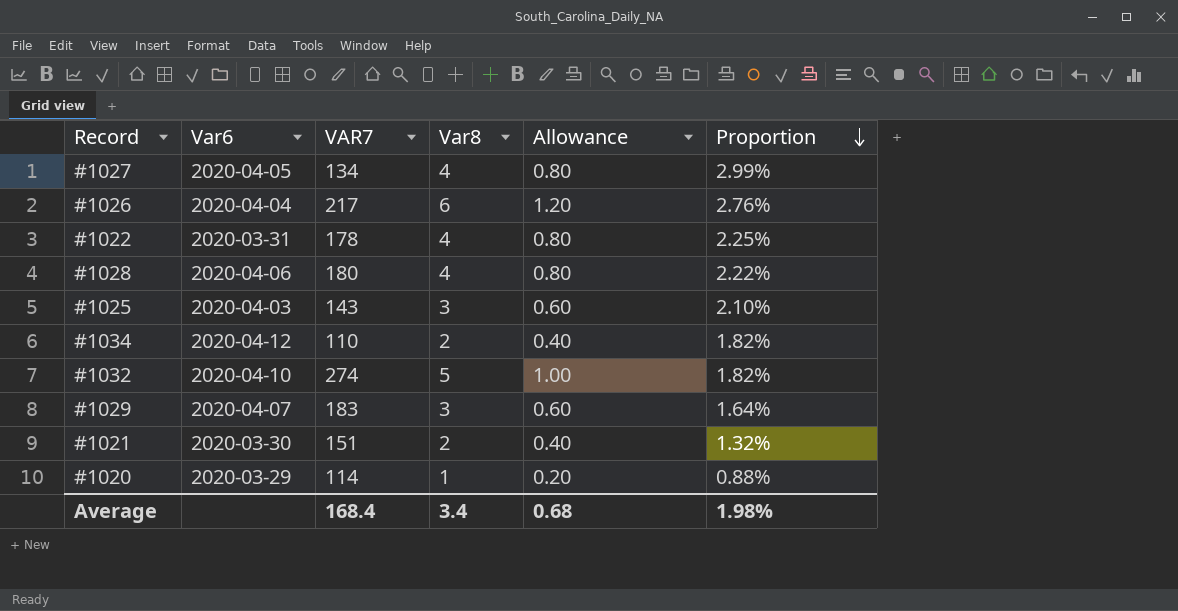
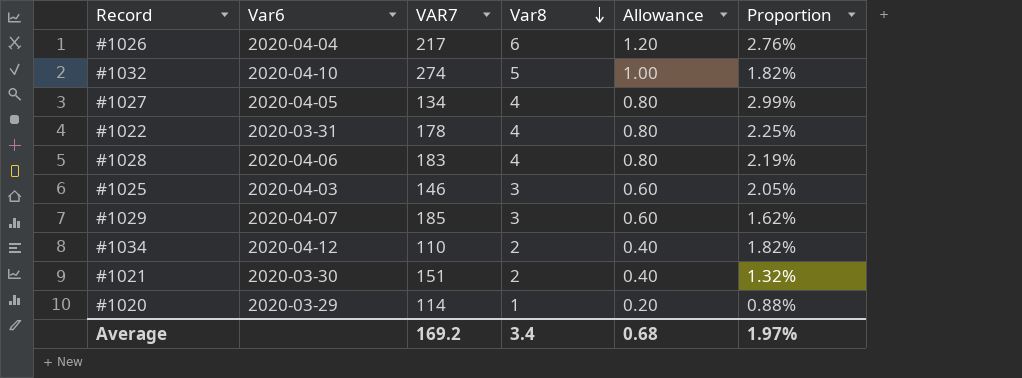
row order: Proportion descending -> Var8 descending
#1028 | VAR7: 180 -> 183
#1028 | Proportion: 2.22% -> 2.19%
#1025 | VAR7: 143 -> 146
#1025 | Proportion: 2.10% -> 2.05%
#1029 | VAR7: 183 -> 185
#1029 | Proportion: 1.64% -> 1.62%
Average | VAR7: 168.4 -> 169.2
Average | Proportion: 1.98% -> 1.97%

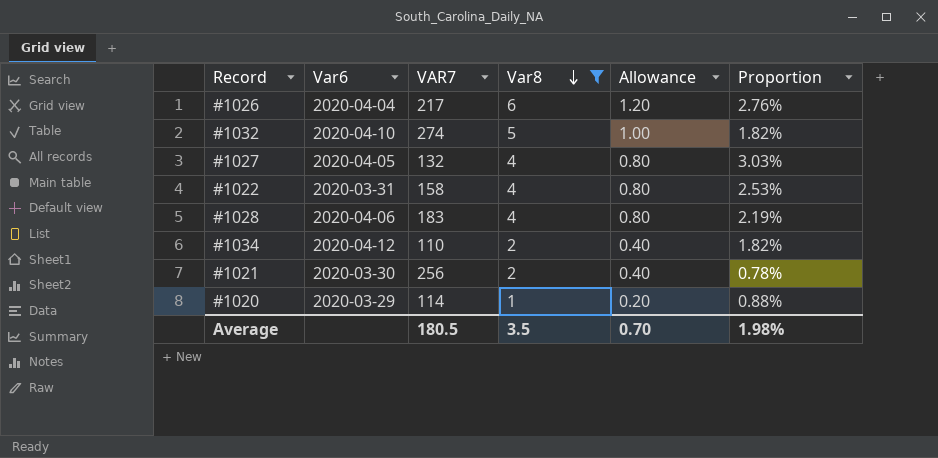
filter: none -> Var8 != 3
#1027 | VAR7: 134 -> 132
#1027 | Proportion: 2.99% -> 3.03%
#1022 | VAR7: 178 -> 158
#1022 | Proportion: 2.25% -> 2.53%
#1021 | VAR7: 151 -> 256
#1021 | Proportion: 1.32% -> 0.78%
Average | VAR7: 169.2 -> 180.5
Average | Var8: 3.4 -> 3.5
Average | Allowance: 0.68 -> 0.70
Average | Proportion: 1.97% -> 1.98%

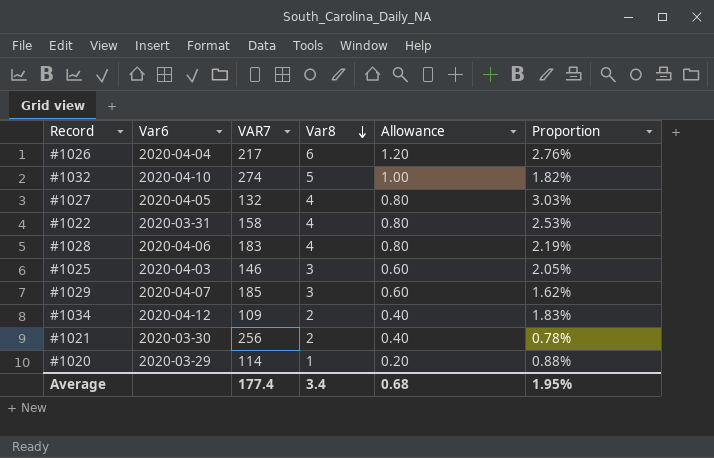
filter: Var8 != 3 -> none
#1034 | VAR7: 110 -> 109
#1034 | Proportion: 1.82% -> 1.83%
Average | VAR7: 180.5 -> 177.4
Average | Var8: 3.5 -> 3.4
Average | Allowance: 0.70 -> 0.68
Average | Proportion: 1.98% -> 1.95%

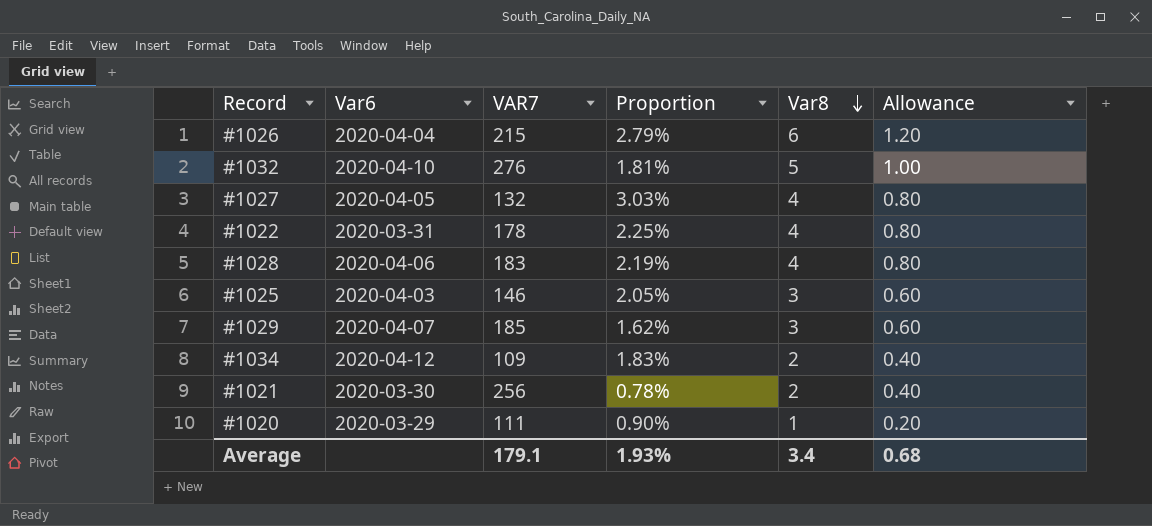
column Proportion | position: 6 -> 4
#1026 | VAR7: 217 -> 215
#1026 | Proportion: 2.76% -> 2.79%
#1032 | VAR7: 274 -> 276
#1032 | Proportion: 1.82% -> 1.81%
#1022 | VAR7: 158 -> 178
#1022 | Proportion: 2.53% -> 2.25%
#1020 | VAR7: 114 -> 111
#1020 | Proportion: 0.88% -> 0.90%
Average | VAR7: 177.4 -> 179.1
Average | Proportion: 1.95% -> 1.93%

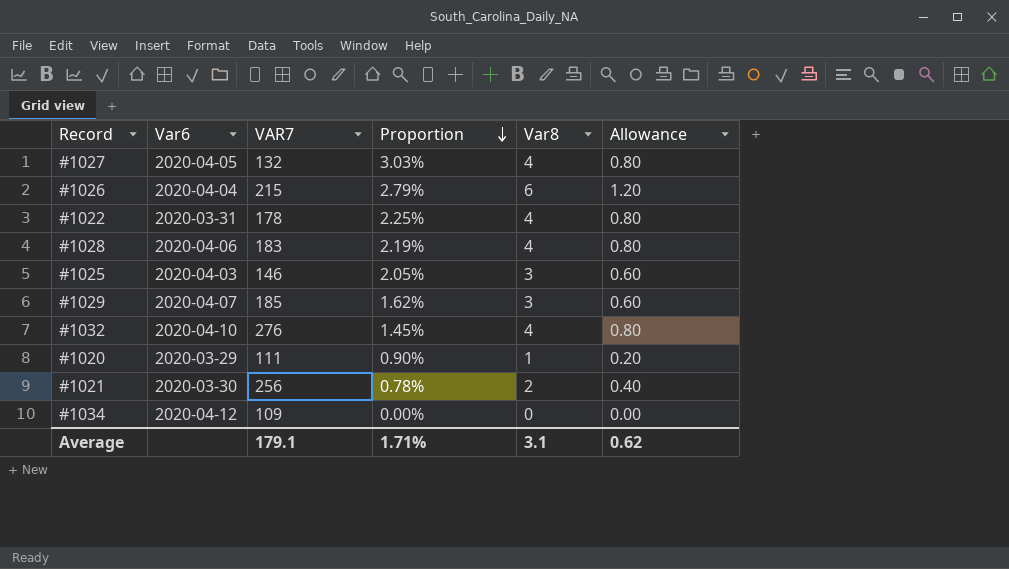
row order: Var8 descending -> Proportion descending
#1032 | Proportion: 1.81% -> 1.45%
#1032 | Var8: 5 -> 4
#1032 | Allowance: 1.00 -> 0.80
#1034 | Proportion: 1.83% -> 0.00%
#1034 | Var8: 2 -> 0
#1034 | Allowance: 0.40 -> 0.00
Average | Proportion: 1.93% -> 1.71%
Average | Var8: 3.4 -> 3.1
Average | Allowance: 0.68 -> 0.62

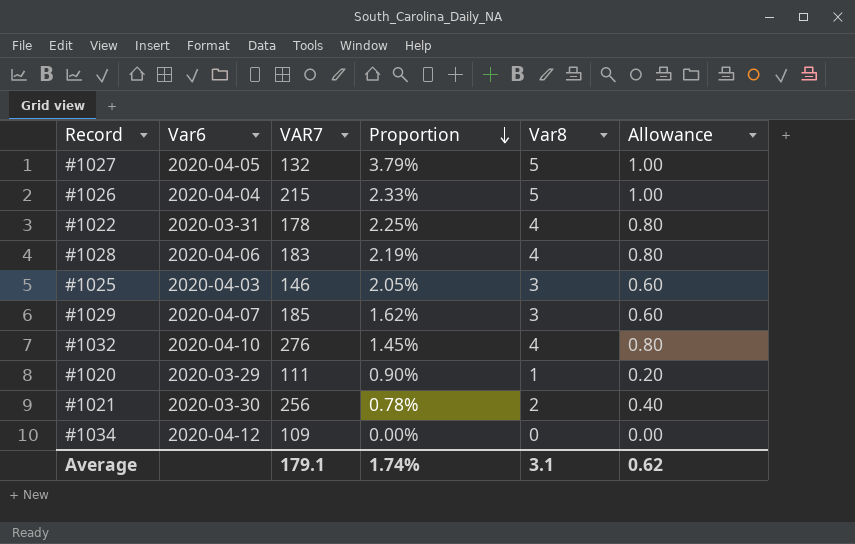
#1027 | Proportion: 3.03% -> 3.79%
#1027 | Var8: 4 -> 5
#1027 | Allowance: 0.80 -> 1.00
#1026 | Proportion: 2.79% -> 2.33%
#1026 | Var8: 6 -> 5
#1026 | Allowance: 1.20 -> 1.00
Average | Proportion: 1.71% -> 1.74%

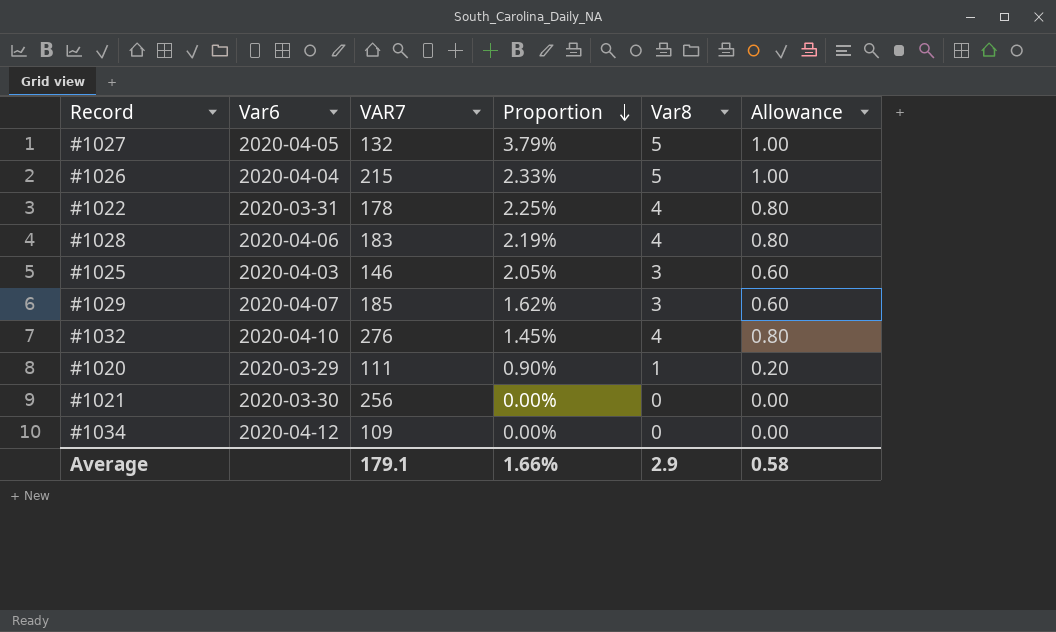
#1021 | Proportion: 0.78% -> 0.00%
#1021 | Var8: 2 -> 0
#1021 | Allowance: 0.40 -> 0.00
Average | Proportion: 1.74% -> 1.66%
Average | Var8: 3.1 -> 2.9
Average | Allowance: 0.62 -> 0.58

